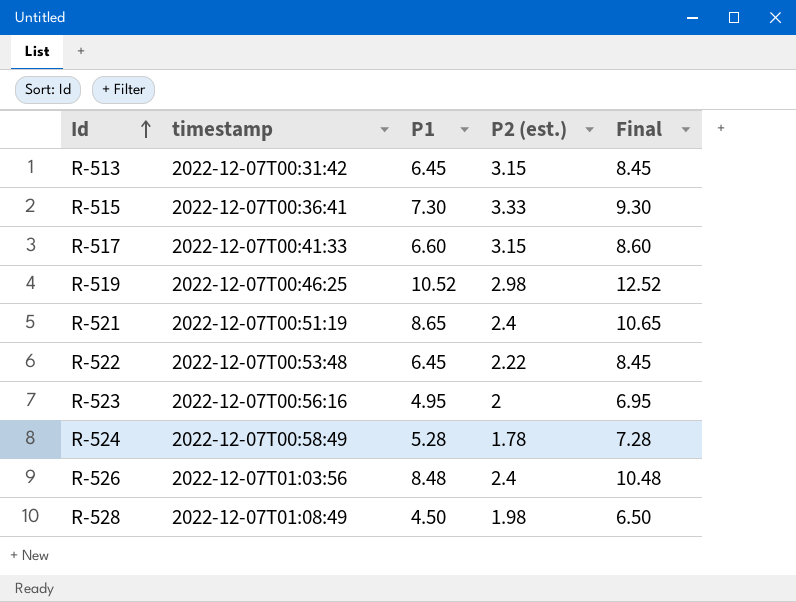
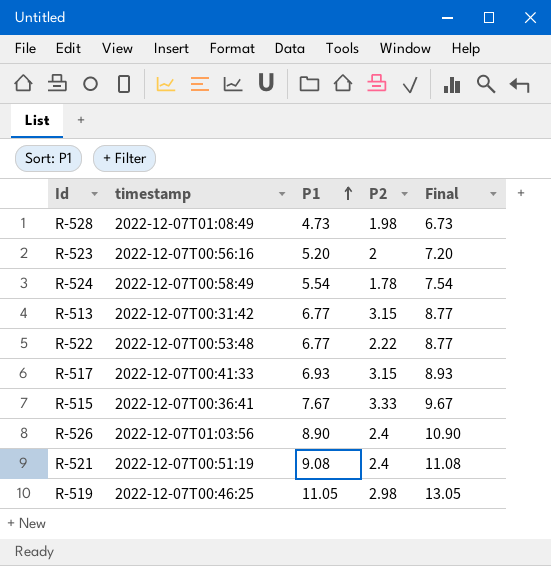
row order: Id ascending -> P1 ascending
column name: P2 (est.) -> P2
R-528 | P1: 4.50 -> 4.73
R-528 | Final: 6.50 -> 6.73
R-523 | P1: 4.95 -> 5.20
R-523 | Final: 6.95 -> 7.20
R-524 | P1: 5.28 -> 5.54
R-524 | Final: 7.28 -> 7.54
R-513 | P1: 6.45 -> 6.77
R-513 | Final: 8.45 -> 8.77
R-522 | P1: 6.45 -> 6.77
R-522 | Final: 8.45 -> 8.77
R-517 | P1: 6.60 -> 6.93
R-517 | Final: 8.60 -> 8.93
R-515 | P1: 7.30 -> 7.67
R-515 | Final: 9.30 -> 9.67
R-526 | P1: 8.48 -> 8.90
R-526 | Final: 10.48 -> 10.90
R-521 | P1: 8.65 -> 9.08
R-521 | Final: 10.65 -> 11.08
R-519 | P1: 10.52 -> 11.05
R-519 | Final: 12.52 -> 13.05

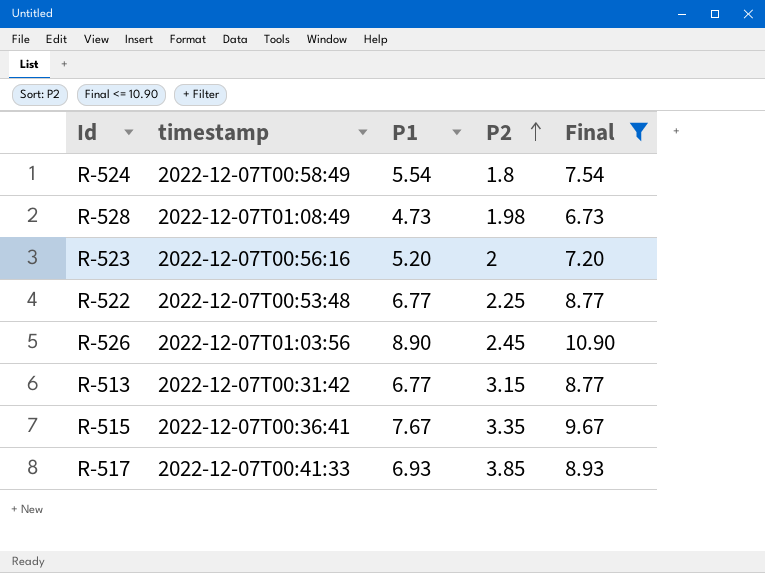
filter: none -> Final <= 10.90
row order: P1 ascending -> P2 ascending
R-524 | P2: 1.78 -> 1.8
R-522 | P2: 2.22 -> 2.25
R-526 | P2: 2.4 -> 2.45
R-515 | P2: 3.33 -> 3.35
R-517 | P2: 3.15 -> 3.85

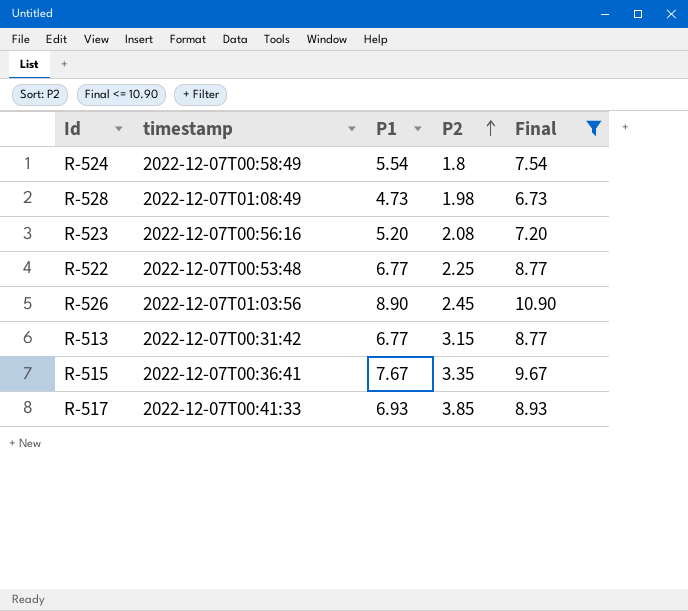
R-523 | P2: 2 -> 2.08

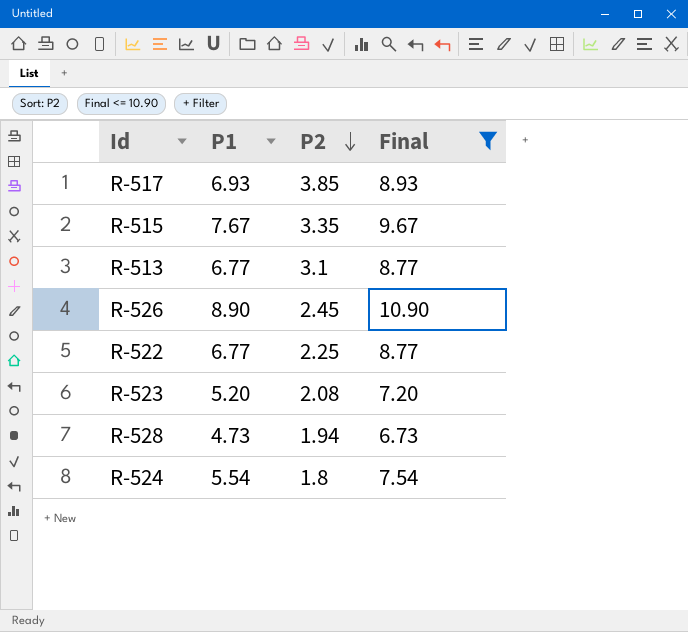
row order: P2 ascending -> P2 descending
column timestamp | position: 2 -> none
R-513 | P2: 3.15 -> 3.1
R-528 | P2: 1.98 -> 1.94

